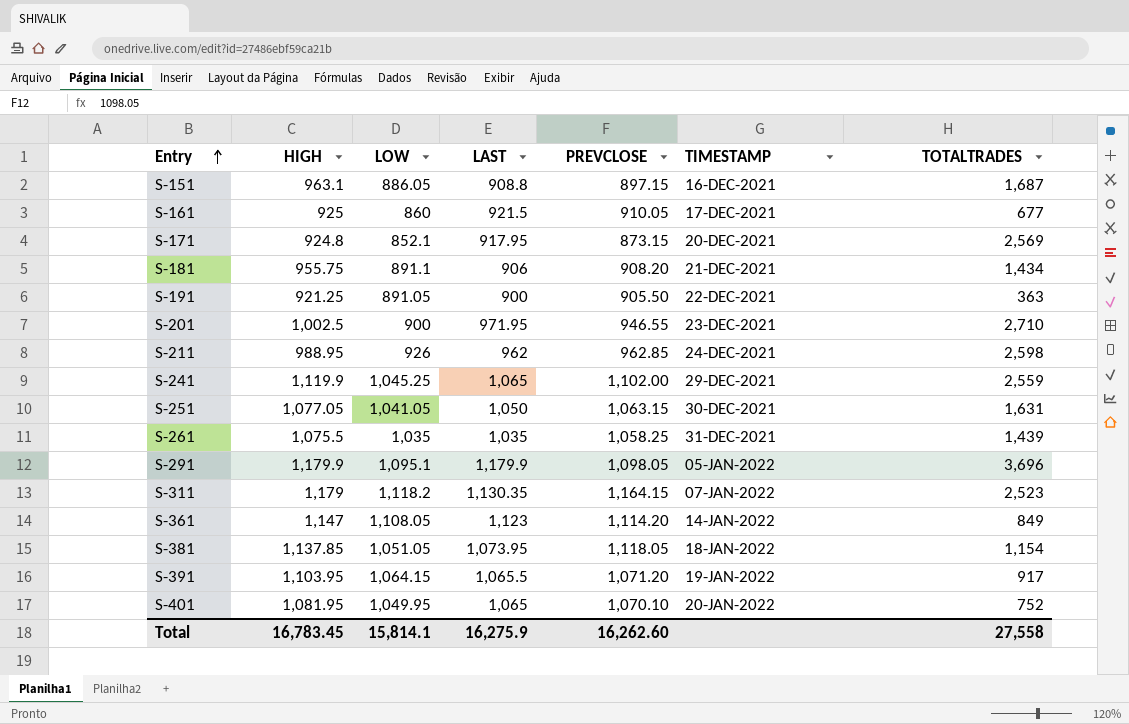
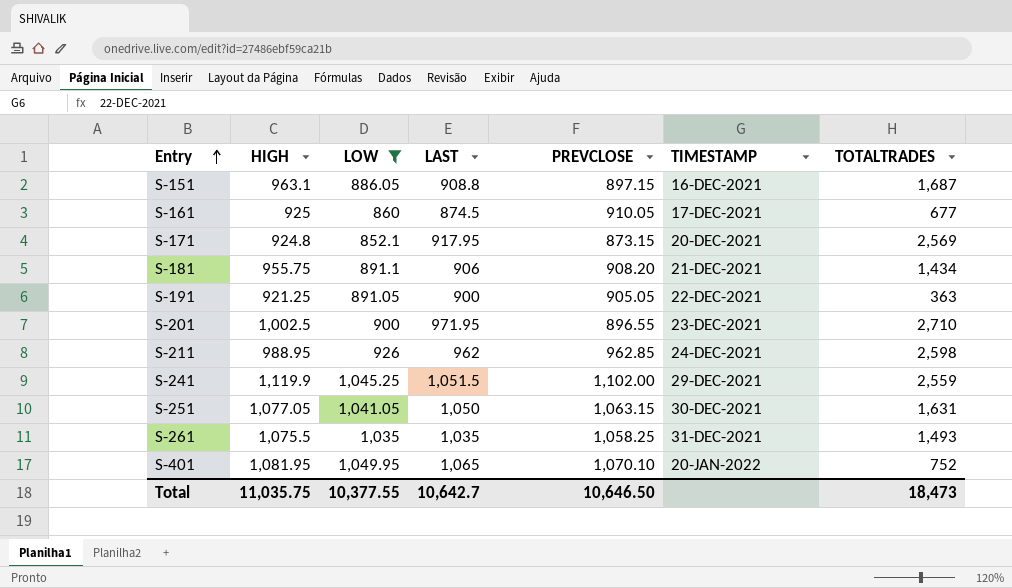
filter: none -> LOW <= 1,049.95
S-161 | LAST: 921.5 -> 874.5
S-191 | PREVCLOSE: 905.50 -> 905.05
S-201 | PREVCLOSE: 946.55 -> 896.55
S-241 | LAST: 1,065 -> 1,051.5
S-261 | TOTALTRADES: 1,439 -> 1,493
Total | HIGH: 16,783.45 -> 11,035.75
Total | LOW: 15,814.1 -> 10,377.55
Total | LAST: 16,275.9 -> 10,642.7
Total | PREVCLOSE: 16,262.60 -> 10,646.50
Total | TOTALTRADES: 27,558 -> 18,473

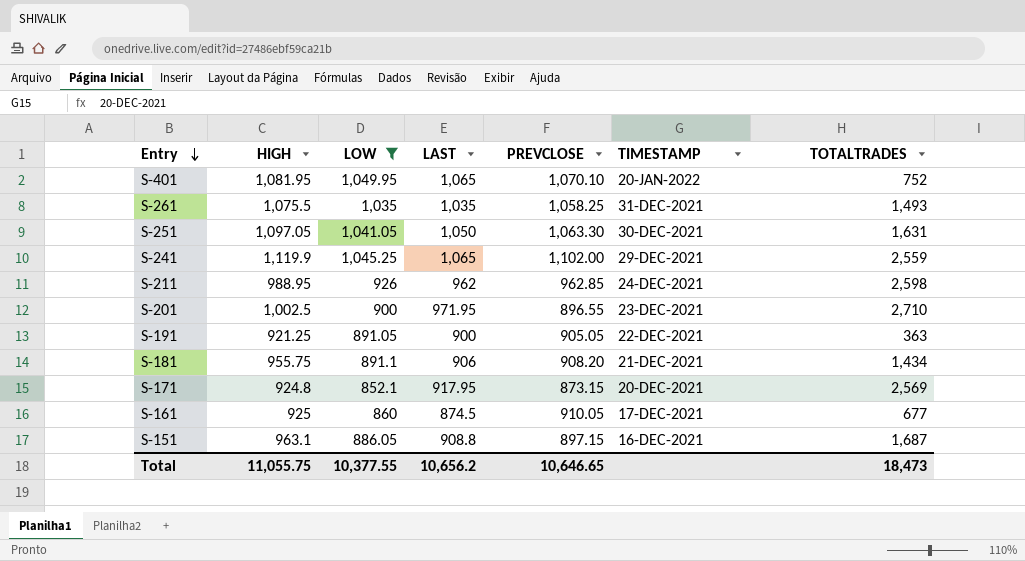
row order: Entry ascending -> Entry descending
S-251 | HIGH: 1,077.05 -> 1,097.05
S-251 | PREVCLOSE: 1,063.15 -> 1,063.30
S-241 | LAST: 1,051.5 -> 1,065
Total | HIGH: 11,035.75 -> 11,055.75
Total | LAST: 10,642.7 -> 10,656.2
Total | PREVCLOSE: 10,646.50 -> 10,646.65

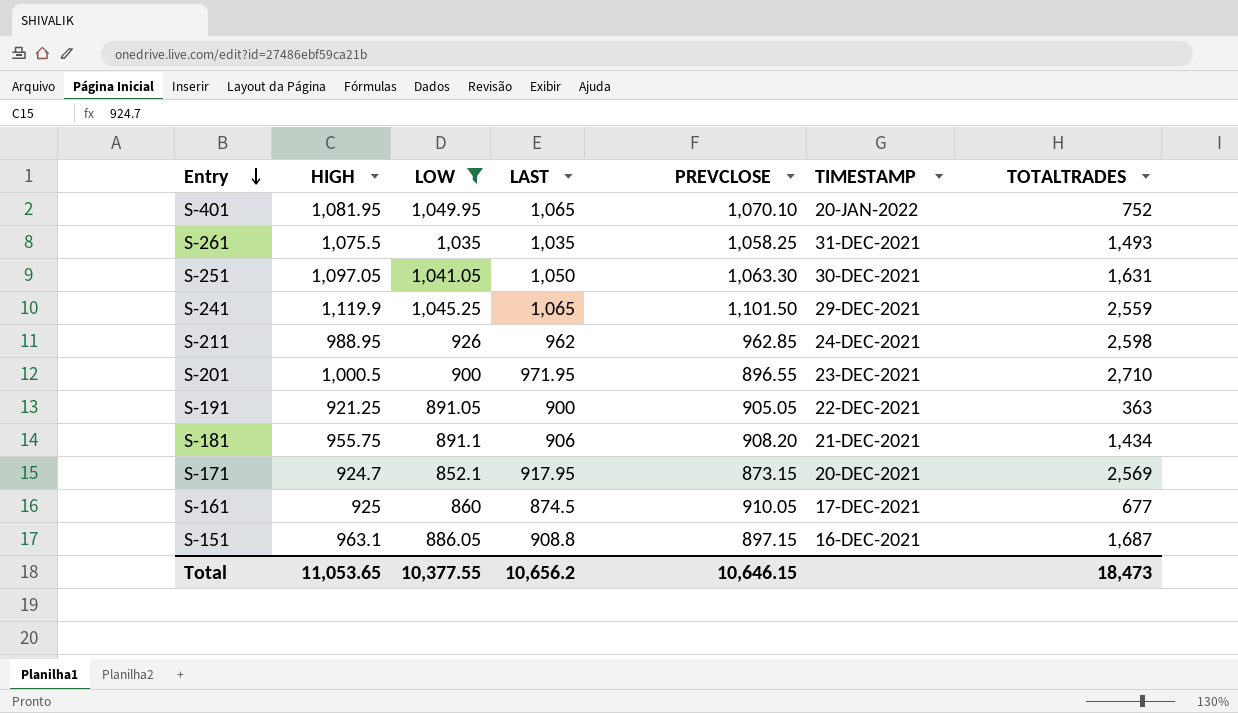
S-241 | PREVCLOSE: 1,102.00 -> 1,101.50
S-201 | HIGH: 1,002.5 -> 1,000.5
S-171 | HIGH: 924.8 -> 924.7
Total | HIGH: 11,055.75 -> 11,053.65
Total | PREVCLOSE: 10,646.65 -> 10,646.15

